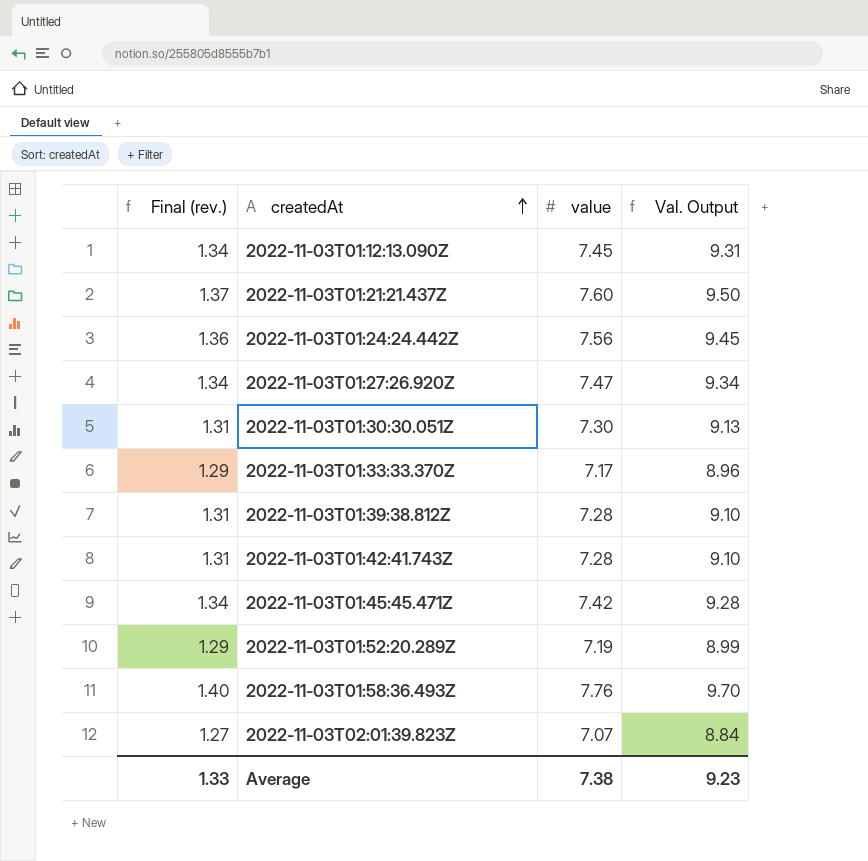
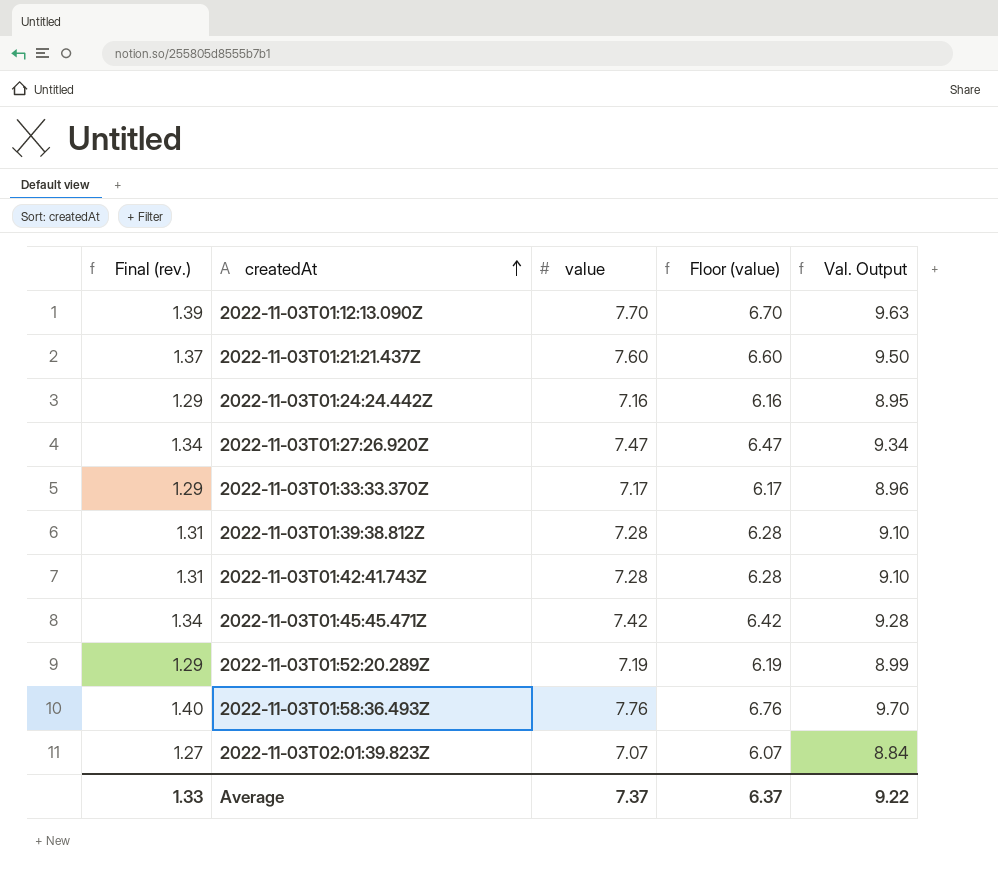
column Floor (value) | formula: none -> [value] - 1
row 2022-11-03T01:30:30.051Z: 1.31 | 7.30 | 9.13 -> none
2022-11-03T01:12:13.090Z | Final (rev.): 1.34 -> 1.39
2022-11-03T01:12:13.090Z | value: 7.45 -> 7.70
2022-11-03T01:12:13.090Z | Val. Output: 9.31 -> 9.63
2022-11-03T01:24:24.442Z | Final (rev.): 1.36 -> 1.29
2022-11-03T01:24:24.442Z | value: 7.56 -> 7.16
2022-11-03T01:24:24.442Z | Val. Output: 9.45 -> 8.95
Average | value: 7.38 -> 7.37
Average | Val. Output: 9.23 -> 9.22

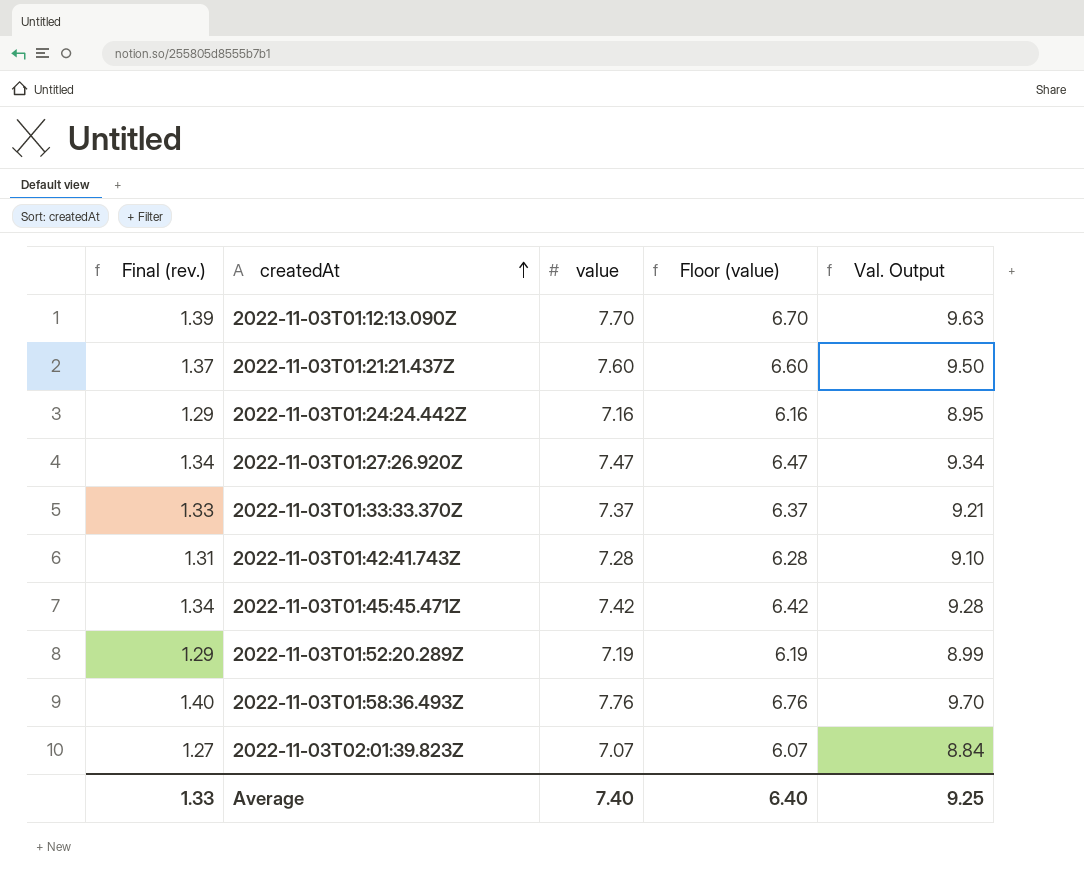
row 2022-11-03T01:39:38.812Z: 1.31 | 7.28 | 6.28 | 9.10 -> none
2022-11-03T01:33:33.370Z | Final (rev.): 1.29 -> 1.33
2022-11-03T01:33:33.370Z | value: 7.17 -> 7.37
2022-11-03T01:33:33.370Z | Floor (value): 6.17 -> 6.37
2022-11-03T01:33:33.370Z | Val. Output: 8.96 -> 9.21
Average | value: 7.37 -> 7.40
Average | Floor (value): 6.37 -> 6.40
Average | Val. Output: 9.22 -> 9.25

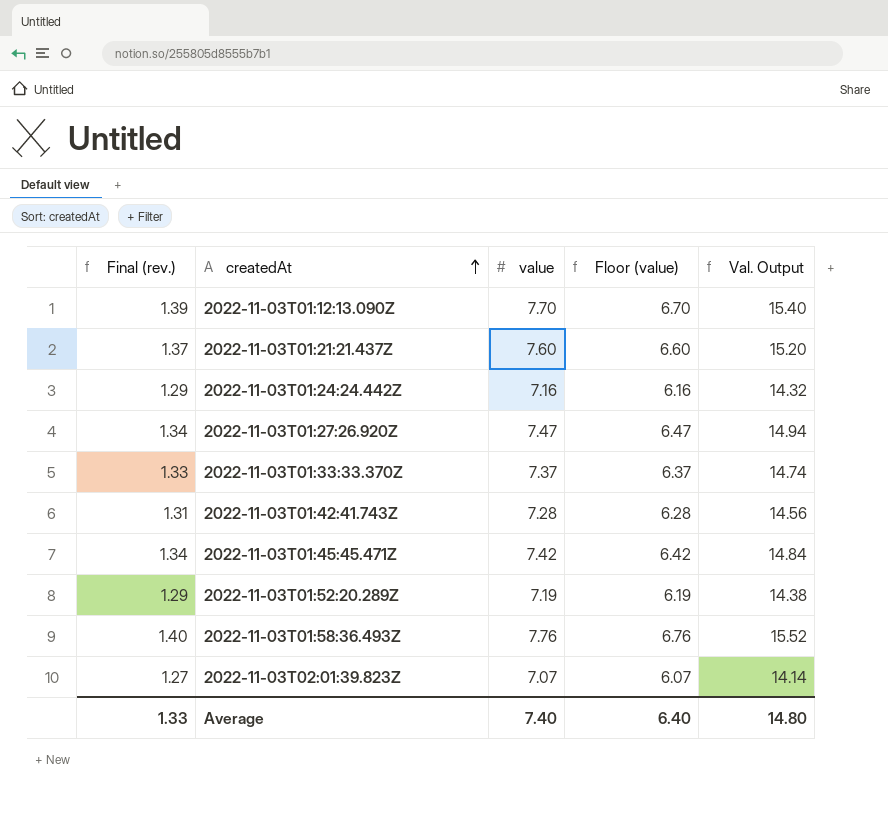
column Val. Output | formula: [value] * 1.25 -> [value] * 2
Average | Val. Output: 9.25 -> 14.80

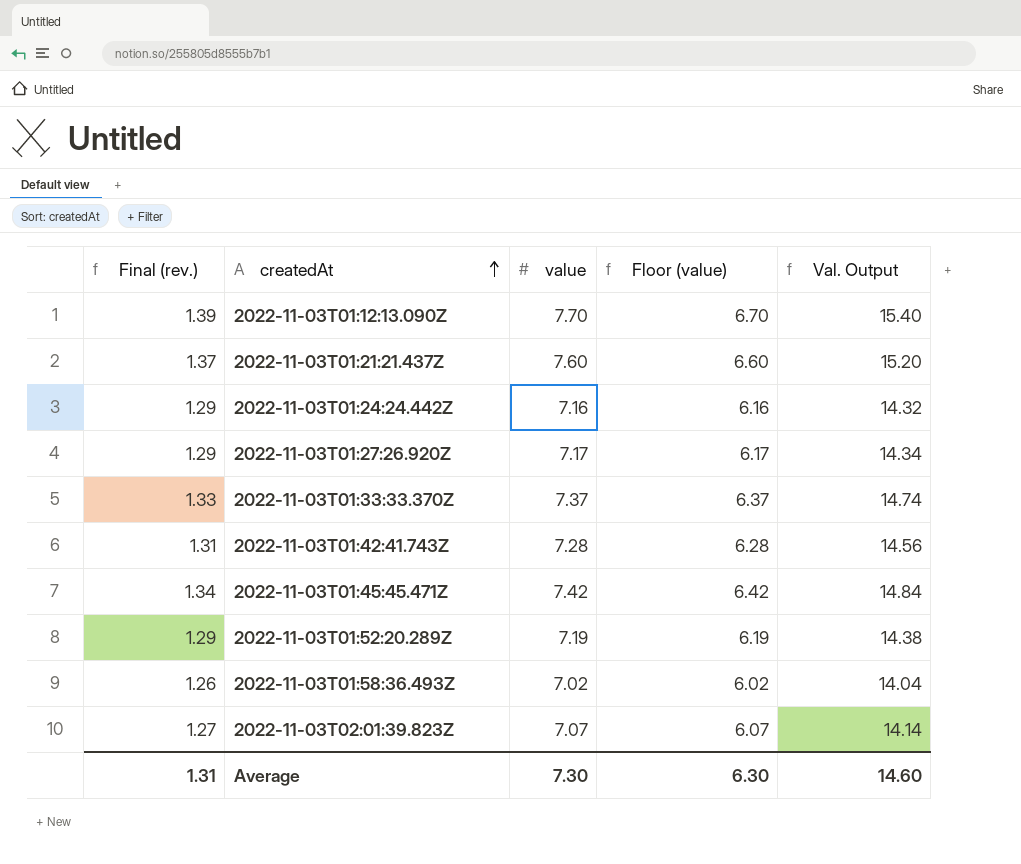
2022-11-03T01:27:26.920Z | Final (rev.): 1.34 -> 1.29
2022-11-03T01:27:26.920Z | value: 7.47 -> 7.17
2022-11-03T01:27:26.920Z | Floor (value): 6.47 -> 6.17
2022-11-03T01:27:26.920Z | Val. Output: 14.94 -> 14.34
2022-11-03T01:58:36.493Z | Final (rev.): 1.40 -> 1.26
2022-11-03T01:58:36.493Z | value: 7.76 -> 7.02
2022-11-03T01:58:36.493Z | Floor (value): 6.76 -> 6.02
2022-11-03T01:58:36.493Z | Val. Output: 15.52 -> 14.04
Average | Final (rev.): 1.33 -> 1.31
Average | value: 7.40 -> 7.30
Average | Floor (value): 6.40 -> 6.30
Average | Val. Output: 14.80 -> 14.60

